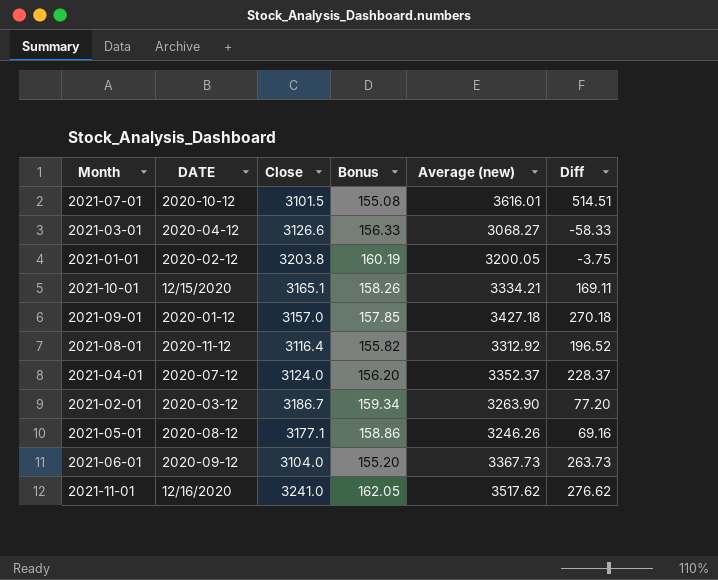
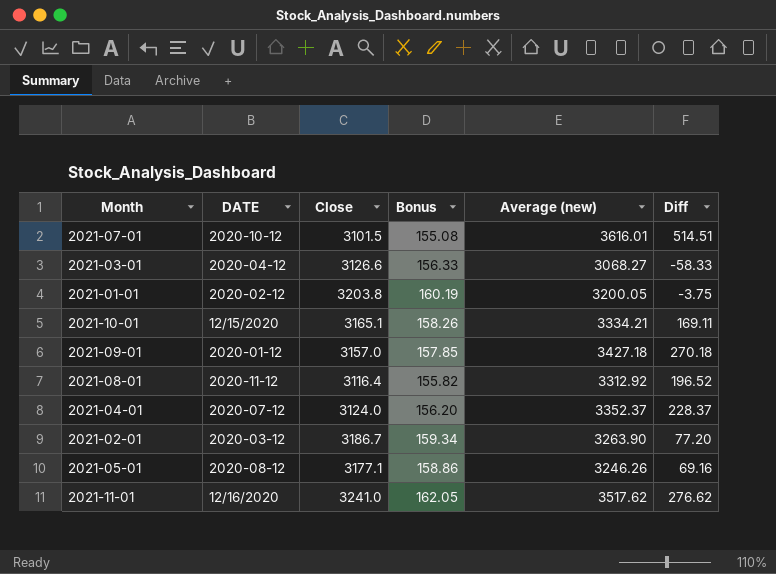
row 2021-06-01: 2020-09-12 | 3104.0 | 155.20 | 3367.73 | 263.73 -> none

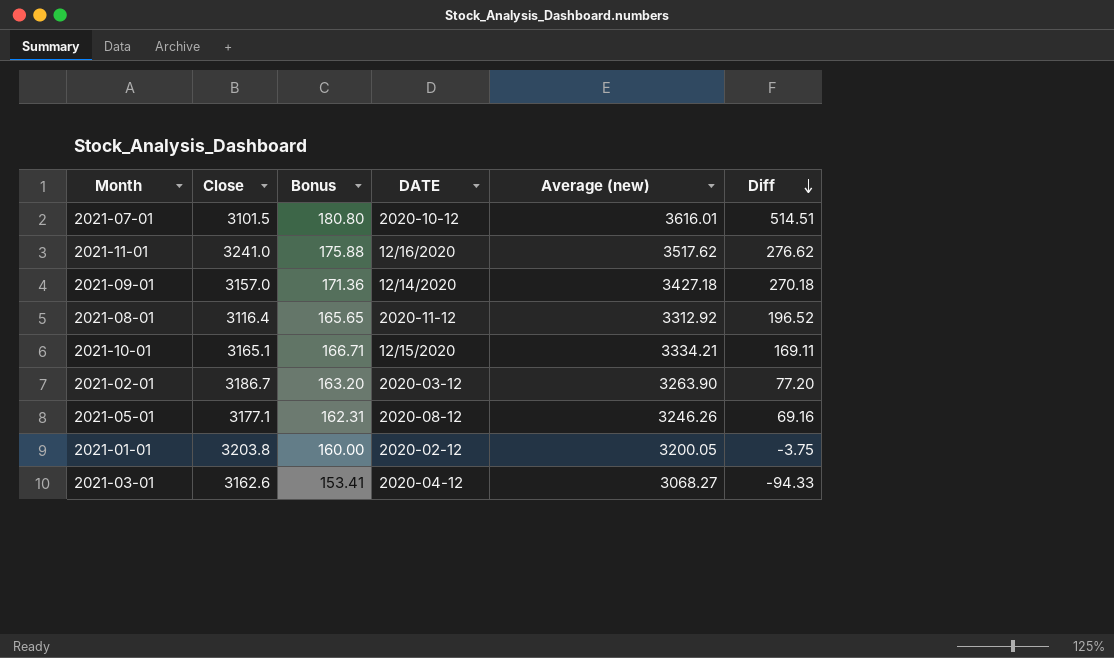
row order: none -> Diff descending
column Bonus | formula: [Close] * 0.05 -> [Average (new)] * 0.05
column DATE | position: 2 -> 4
row 2021-04-01: 2020-07-12 | 3124.0 | 156.20 | 3352.37 | 228.37 -> none
2021-09-01 | DATE: 2020-01-12 -> 12/14/2020
2021-03-01 | Close: 3126.6 -> 3162.6
2021-03-01 | Diff: -58.33 -> -94.33

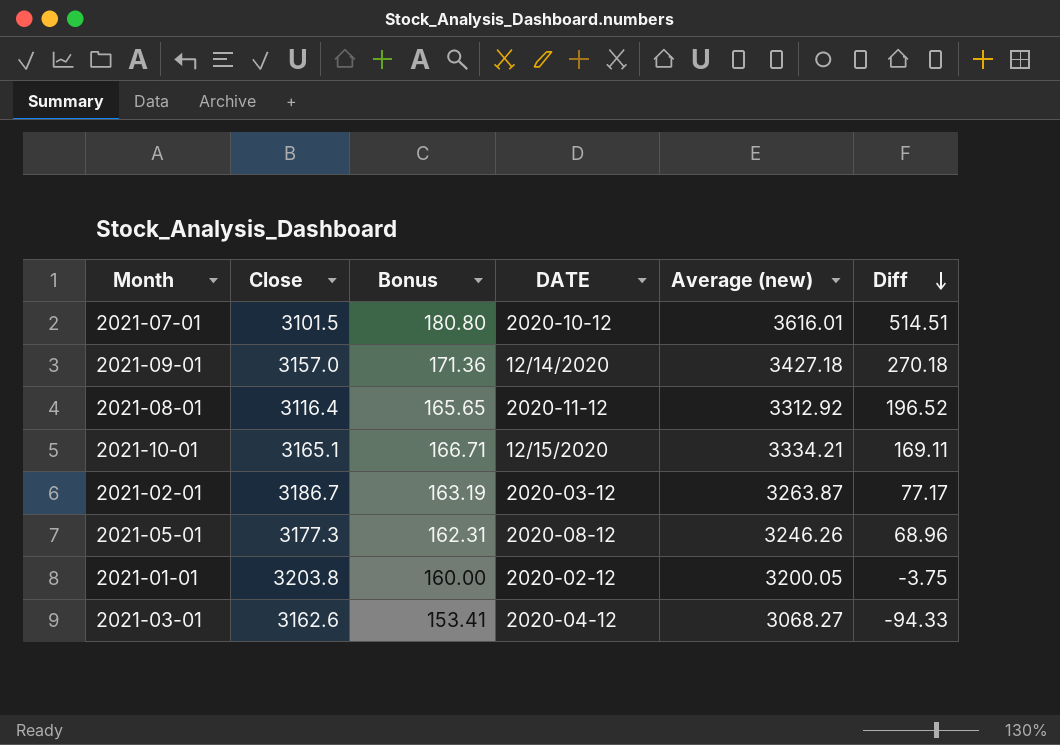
row 2021-11-01: 3241.0 | 175.88 | 12/16/2020 | 3517.62 | 276.62 -> none
2021-02-01 | Bonus: 163.20 -> 163.19
2021-02-01 | Average (new): 3263.90 -> 3263.87
2021-02-01 | Diff: 77.20 -> 77.17
2021-05-01 | Close: 3177.1 -> 3177.3
2021-05-01 | Diff: 69.16 -> 68.96

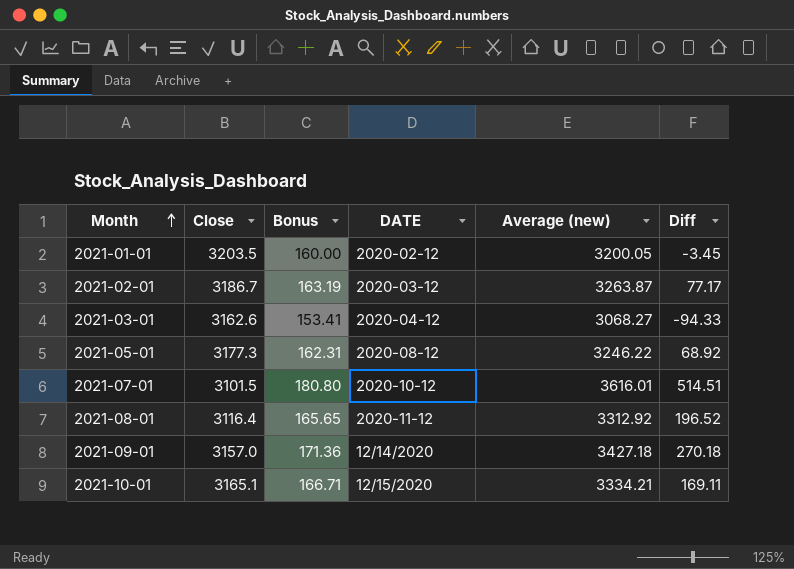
row order: Diff descending -> Month ascending
2021-01-01 | Close: 3203.8 -> 3203.5
2021-01-01 | Diff: -3.75 -> -3.45
2021-05-01 | Average (new): 3246.26 -> 3246.22
2021-05-01 | Diff: 68.96 -> 68.92

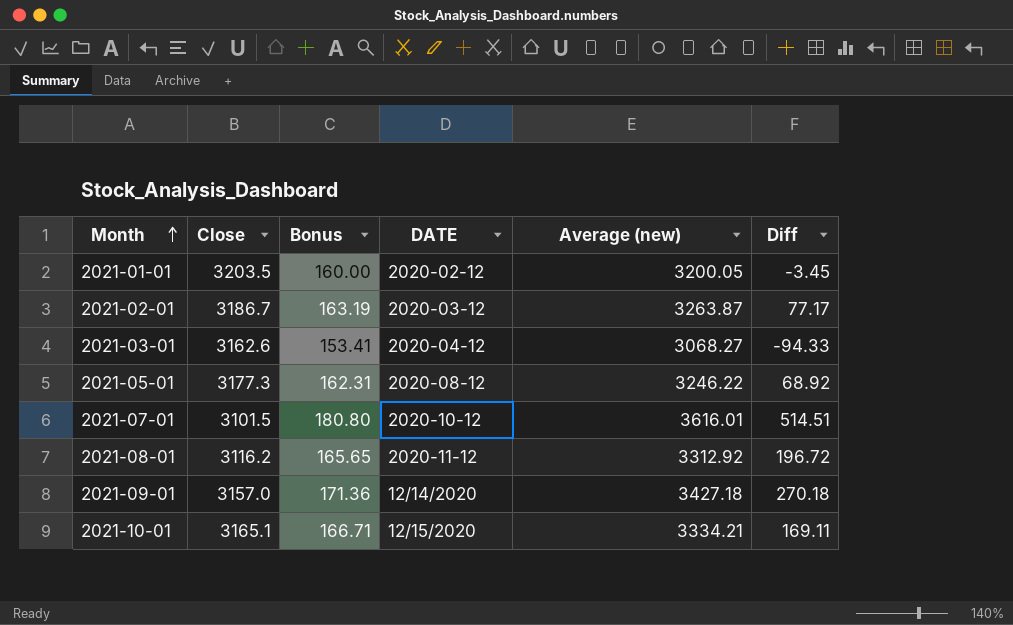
2021-08-01 | Close: 3116.4 -> 3116.2
2021-08-01 | Diff: 196.52 -> 196.72

